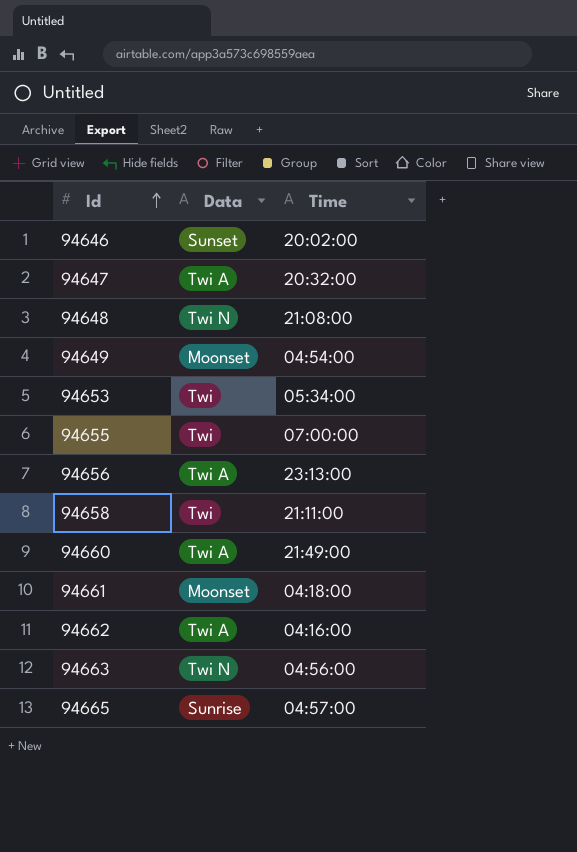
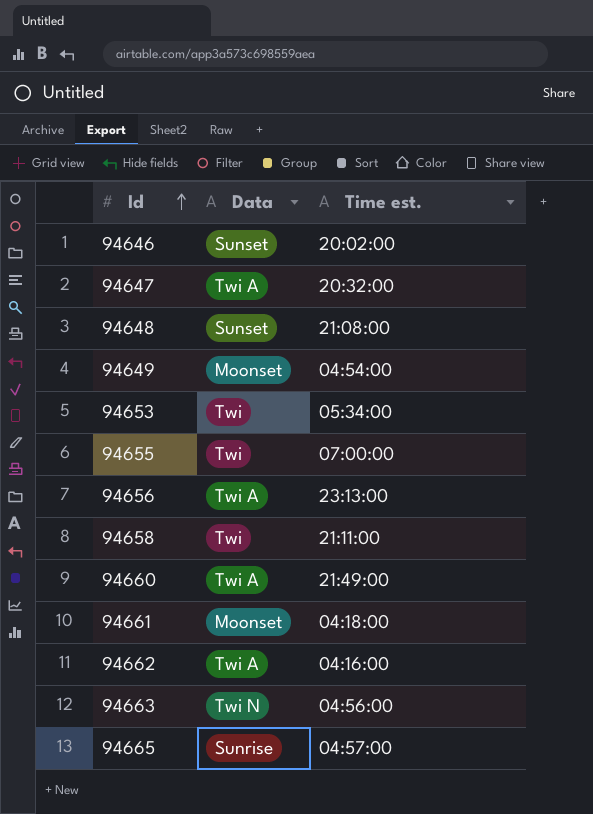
column name: Time -> Time est.
94648 | Data: Twi N -> Sunset

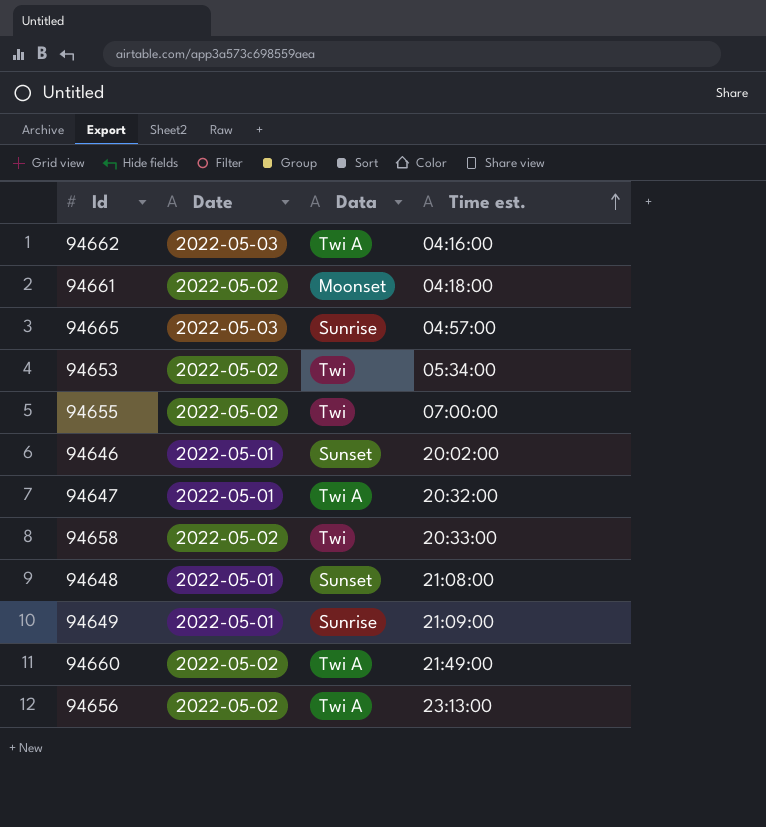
row order: Id ascending -> Time est. ascending
column Date | position: none -> 2
row 94663: Twi N | 04:56:00 -> none
94658 | Time est.: 21:11:00 -> 20:33:00
94649 | Data: Moonset -> Sunrise
94649 | Time est.: 04:54:00 -> 21:09:00

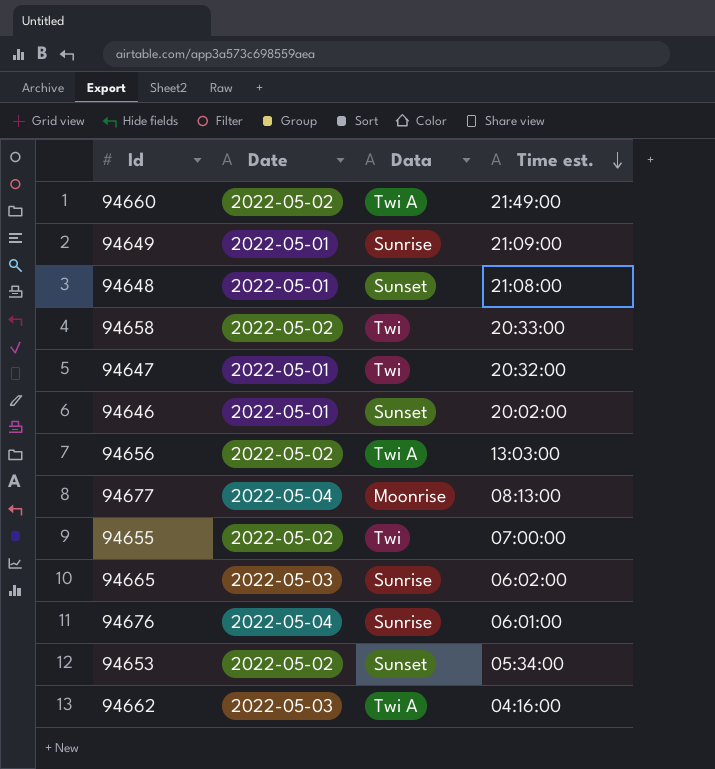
row order: Time est. ascending -> Time est. descending
row 94661: 2022-05-02 | Moonset | 04:18:00 -> none
94647 | Data: Twi A -> Twi
94656 | Time est.: 23:13:00 -> 13:03:00
row 94677: none -> 2022-05-04 | Moonrise | 08:13:00
94665 | Time est.: 04:57:00 -> 06:02:00
row 94676: none -> 2022-05-04 | Sunrise | 06:01:00
94653 | Data: Twi -> Sunset

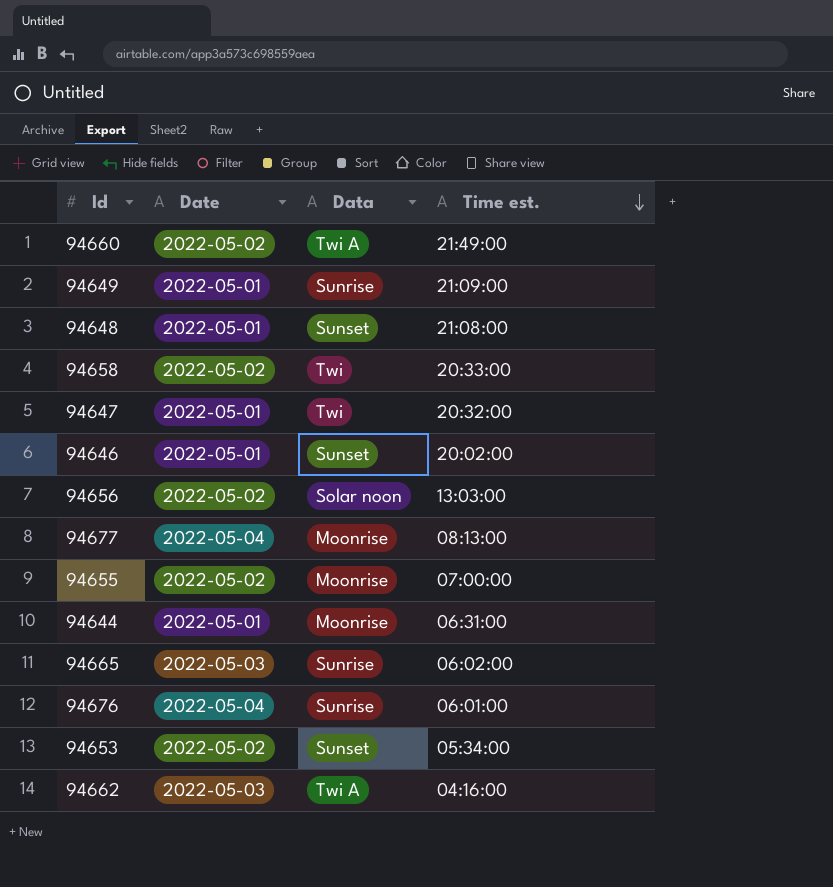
94656 | Data: Twi A -> Solar noon
94655 | Data: Twi -> Moonrise
row 94644: none -> 2022-05-01 | Moonrise | 06:31:00

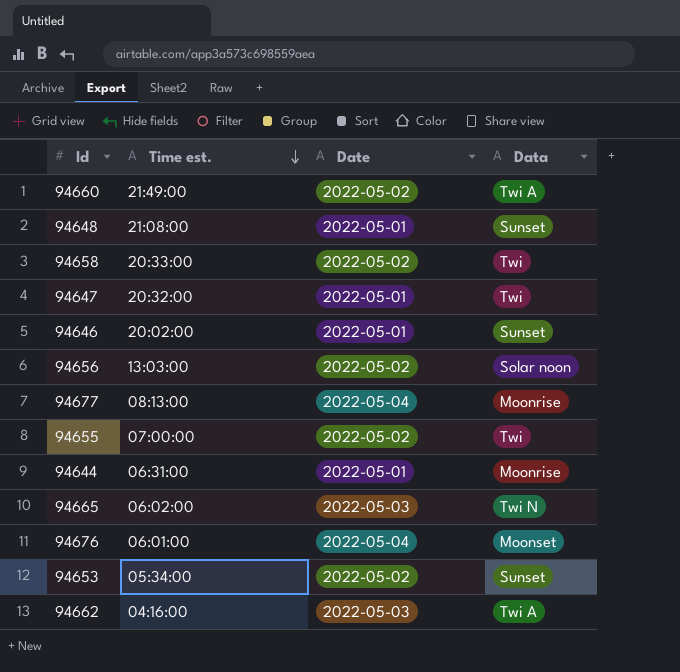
column Time est. | position: 4 -> 2
row 94649: 2022-05-01 | Sunrise | 21:09:00 -> none
94655 | Data: Moonrise -> Twi
94665 | Data: Sunrise -> Twi N
94676 | Data: Sunrise -> Moonset

